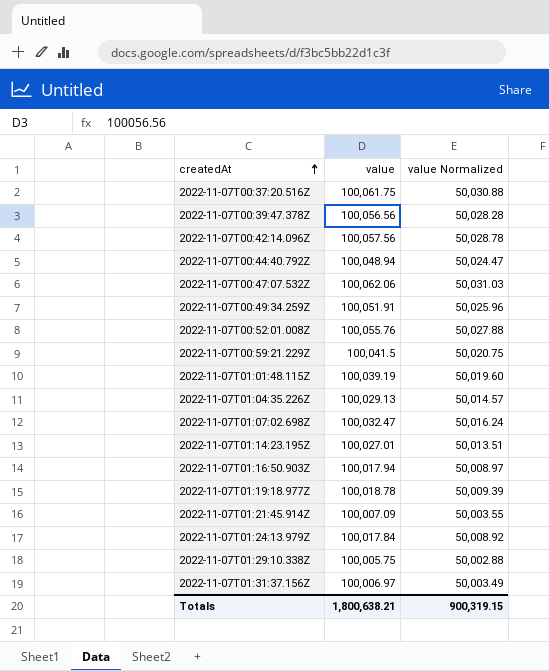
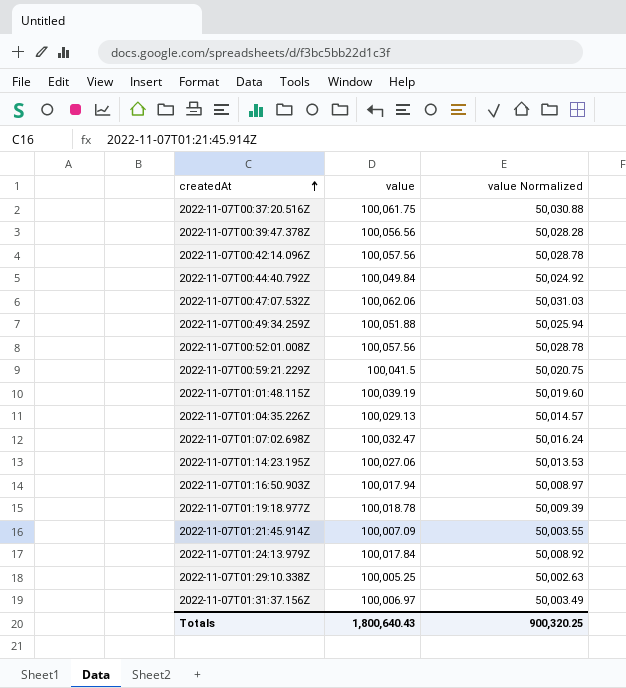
2022-11-07T00:44:40.792Z | value: 100,048.94 -> 100,049.84
2022-11-07T00:44:40.792Z | value Normalized: 50,024.47 -> 50,024.92
2022-11-07T00:49:34.259Z | value: 100,051.91 -> 100,051.88
2022-11-07T00:49:34.259Z | value Normalized: 50,025.96 -> 50,025.94
2022-11-07T00:52:01.008Z | value: 100,055.76 -> 100,057.56
2022-11-07T00:52:01.008Z | value Normalized: 50,027.88 -> 50,028.78
2022-11-07T01:14:23.195Z | value: 100,027.01 -> 100,027.06
2022-11-07T01:14:23.195Z | value Normalized: 50,013.51 -> 50,013.53
2022-11-07T01:29:10.338Z | value: 100,005.75 -> 100,005.25
2022-11-07T01:29:10.338Z | value Normalized: 50,002.88 -> 50,002.63
Totals | value: 1,800,638.21 -> 1,800,640.43
Totals | value Normalized: 900,319.15 -> 900,320.25

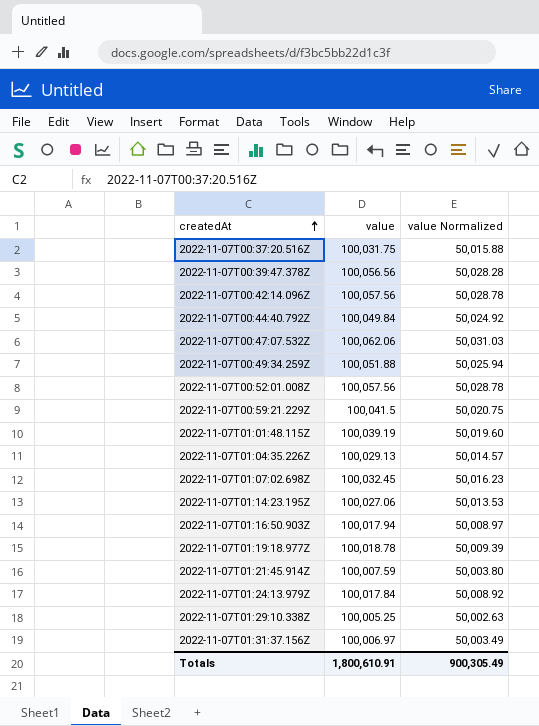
2022-11-07T00:37:20.516Z | value: 100,061.75 -> 100,031.75
2022-11-07T00:37:20.516Z | value Normalized: 50,030.88 -> 50,015.88
2022-11-07T01:07:02.698Z | value: 100,032.47 -> 100,032.45
2022-11-07T01:07:02.698Z | value Normalized: 50,016.24 -> 50,016.23
2022-11-07T01:21:45.914Z | value: 100,007.09 -> 100,007.59
2022-11-07T01:21:45.914Z | value Normalized: 50,003.55 -> 50,003.80
Totals | value: 1,800,640.43 -> 1,800,610.91
Totals | value Normalized: 900,320.25 -> 900,305.49

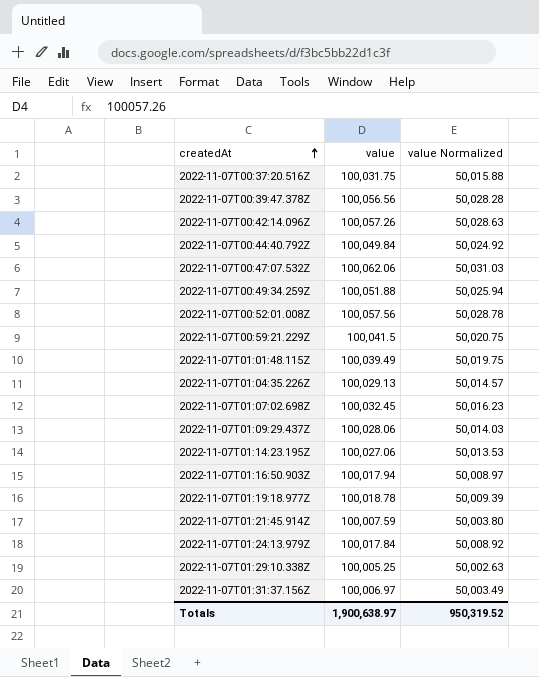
2022-11-07T00:42:14.096Z | value: 100,057.56 -> 100,057.26
2022-11-07T00:42:14.096Z | value Normalized: 50,028.78 -> 50,028.63
2022-11-07T01:01:48.115Z | value: 100,039.19 -> 100,039.49
2022-11-07T01:01:48.115Z | value Normalized: 50,019.60 -> 50,019.75
row 2022-11-07T01:09:29.437Z: none -> 100,028.06 | 50,014.03
Totals | value: 1,800,610.91 -> 1,900,638.97
Totals | value Normalized: 900,305.49 -> 950,319.52

